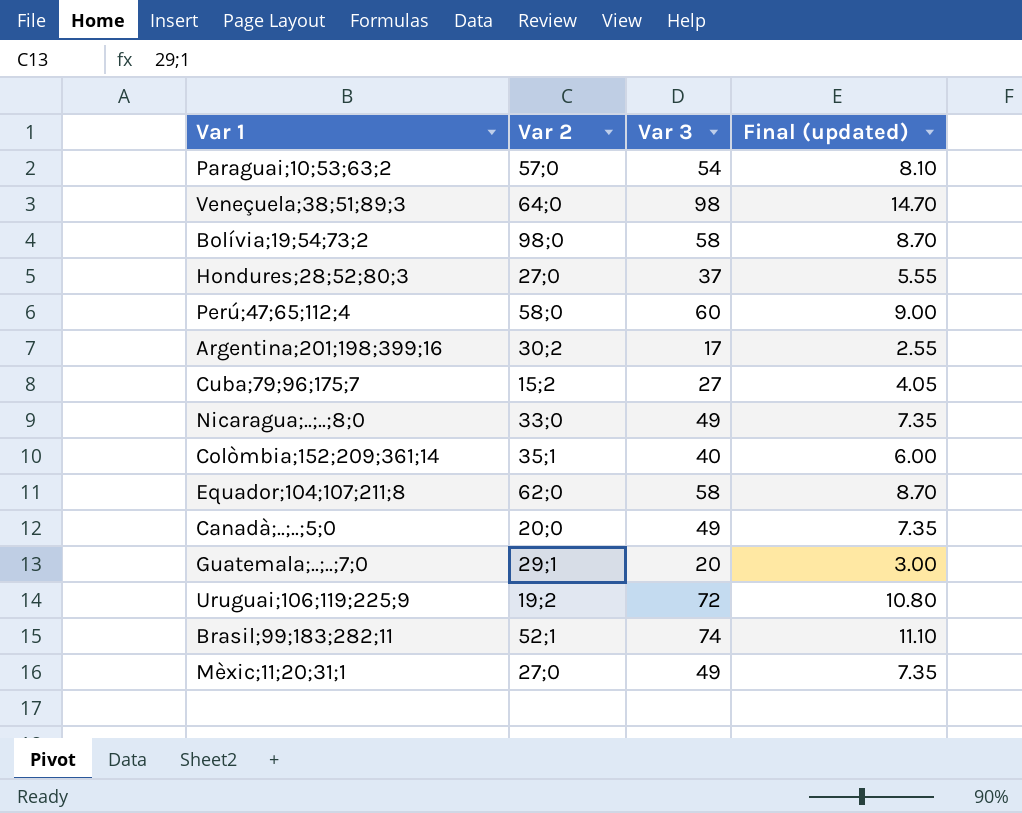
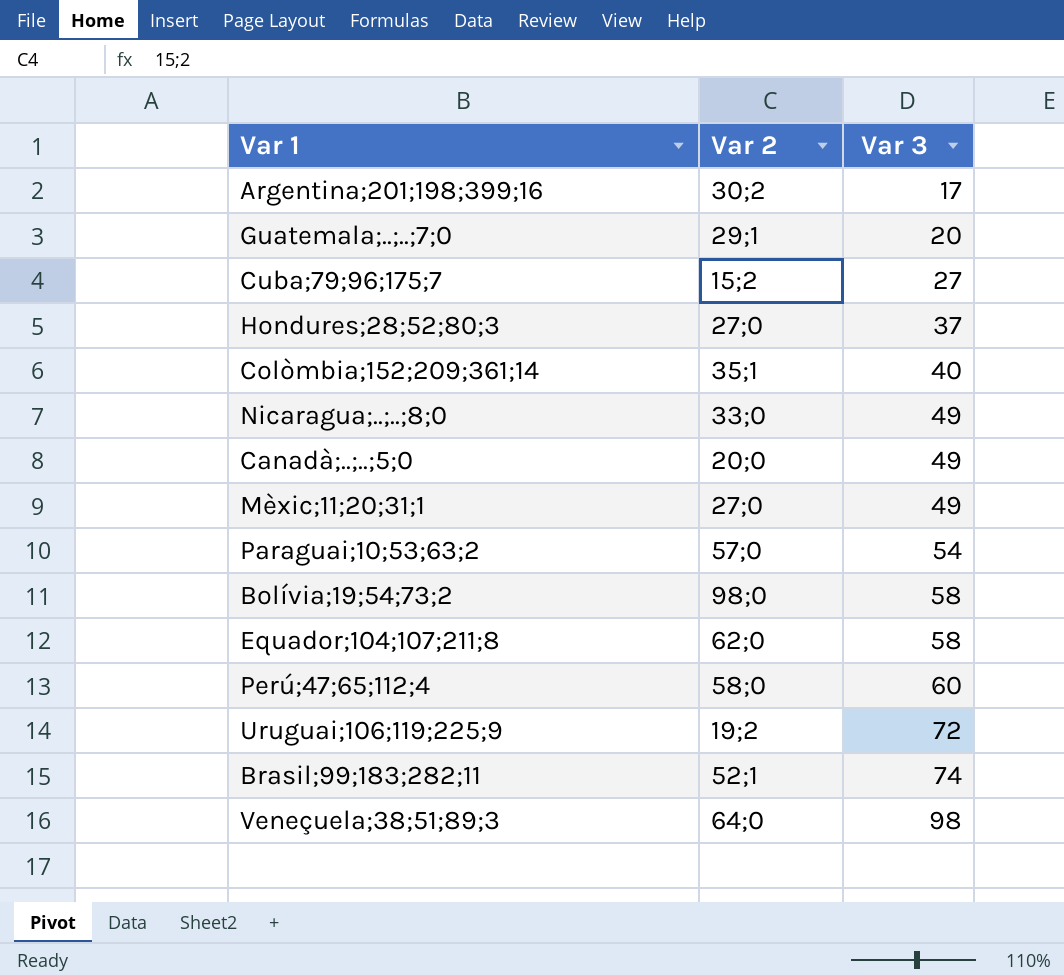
row order: none -> Var 3 ascending
column Final (updated) | formula: [Var 3] * 0.15 -> none

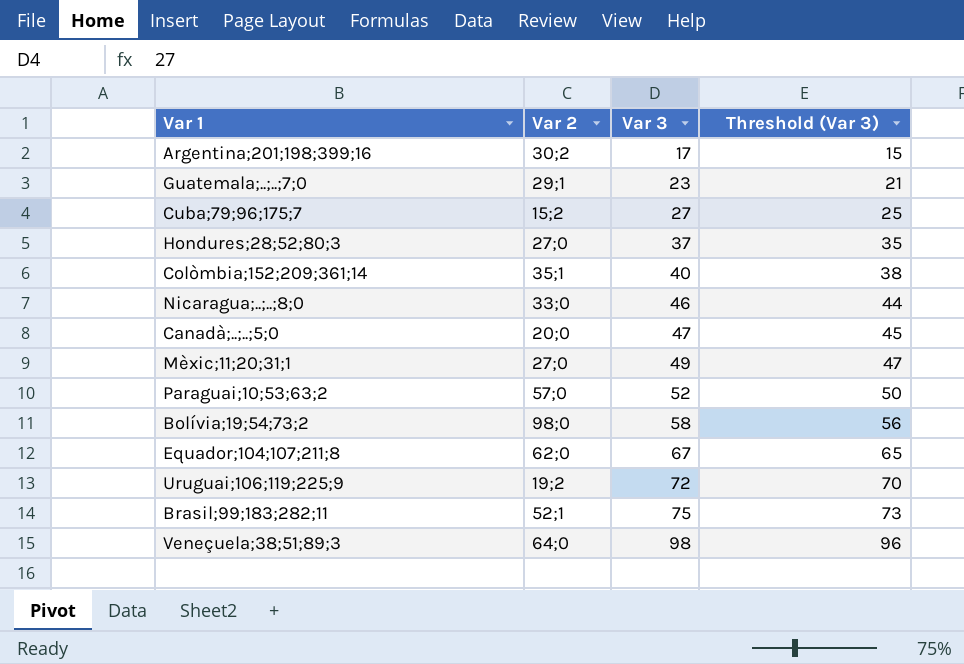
column Threshold (Var 3) | formula: none -> [Var 3] - 2
row Perú;47;65;112;4: 58;0 | 60 -> none
Guatemala;..;..;7;0 | Var 3: 20 -> 23
Nicaragua;..;..;8;0 | Var 3: 49 -> 46
Canadà;..;..;5;0 | Var 3: 49 -> 47
Paraguai;10;53;63;2 | Var 3: 54 -> 52
Equador;104;107;211;8 | Var 3: 58 -> 67
Brasil;99;183;282;11 | Var 3: 74 -> 75

